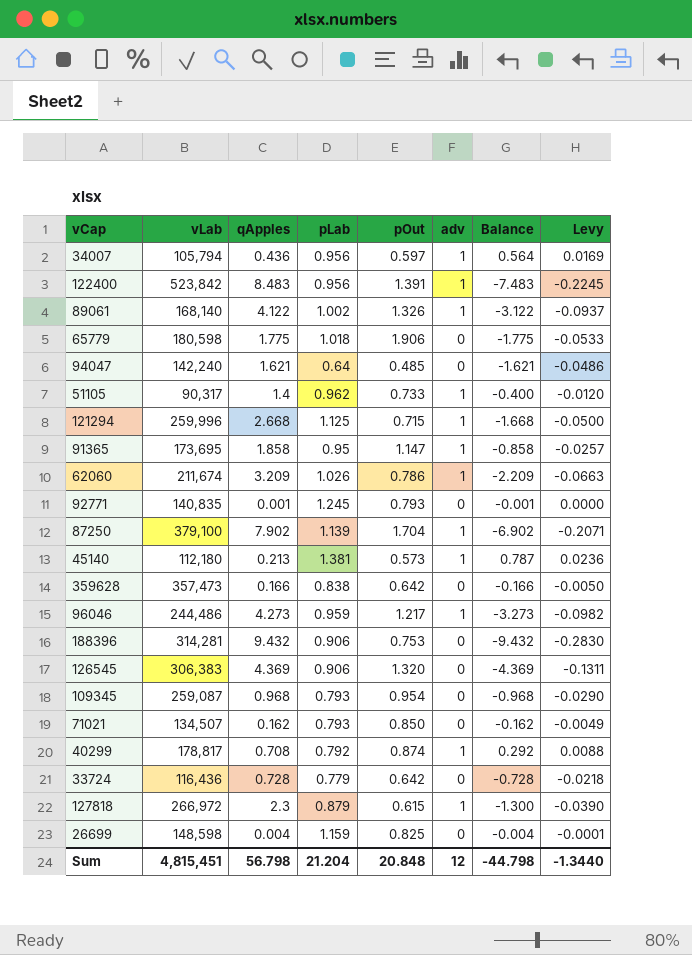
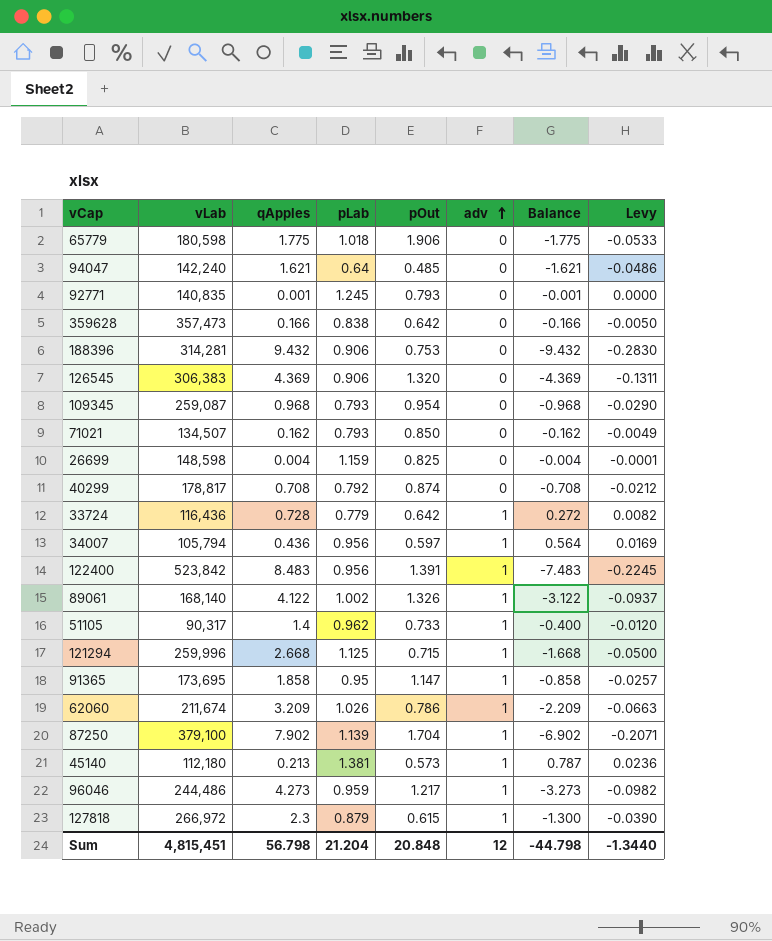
row order: none -> adv ascending
40299 | adv: 1 -> 0
40299 | Balance: 0.292 -> -0.708
40299 | Levy: 0.0088 -> -0.0212
33724 | adv: 0 -> 1
33724 | Balance: -0.728 -> 0.272
33724 | Levy: -0.0218 -> 0.0082

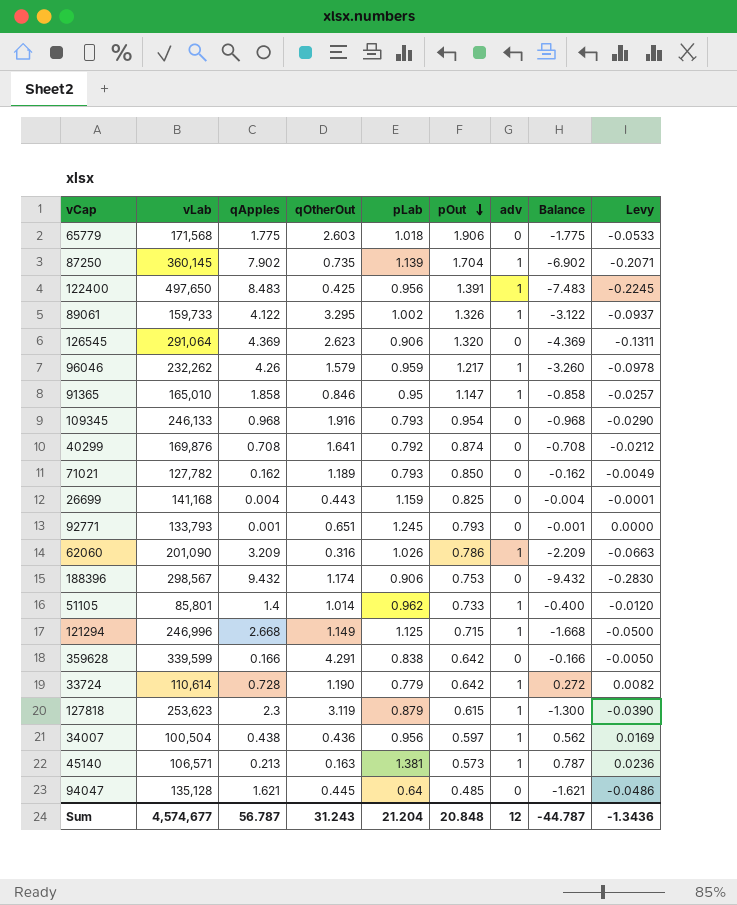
row order: adv ascending -> pOut descending
column qOtherOut | position: none -> 4
65779 | vLab: 180,598 -> 171,568
87250 | vLab: 379,100 -> 360,145
122400 | vLab: 523,842 -> 497,650
89061 | vLab: 168,140 -> 159,733
126545 | vLab: 306,383 -> 291,064
96046 | vLab: 244,486 -> 232,262
96046 | qApples: 4.273 -> 4.26
96046 | Balance: -3.273 -> -3.260
96046 | Levy: -0.0982 -> -0.0978
91365 | vLab: 173,695 -> 165,010
109345 | vLab: 259,087 -> 246,133
40299 | vLab: 178,817 -> 169,876
71021 | vLab: 134,507 -> 127,782
26699 | vLab: 148,598 -> 141,168
92771 | vLab: 140,835 -> 133,793
62060 | vLab: 211,674 -> 201,090
188396 | vLab: 314,281 -> 298,567
51105 | vLab: 90,317 -> 85,801
121294 | vLab: 259,996 -> 246,996
359628 | vLab: 357,473 -> 339,599
33724 | vLab: 116,436 -> 110,614
127818 | vLab: 266,972 -> 253,623
34007 | vLab: 105,794 -> 100,504
34007 | qApples: 0.436 -> 0.438
34007 | Balance: 0.564 -> 0.562
45140 | vLab: 112,180 -> 106,571
94047 | vLab: 142,240 -> 135,128
Sum | vLab: 4,815,451 -> 4,574,677
Sum | qApples: 56.798 -> 56.787
Sum | Balance: -44.798 -> -44.787
Sum | Levy: -1.3440 -> -1.3436

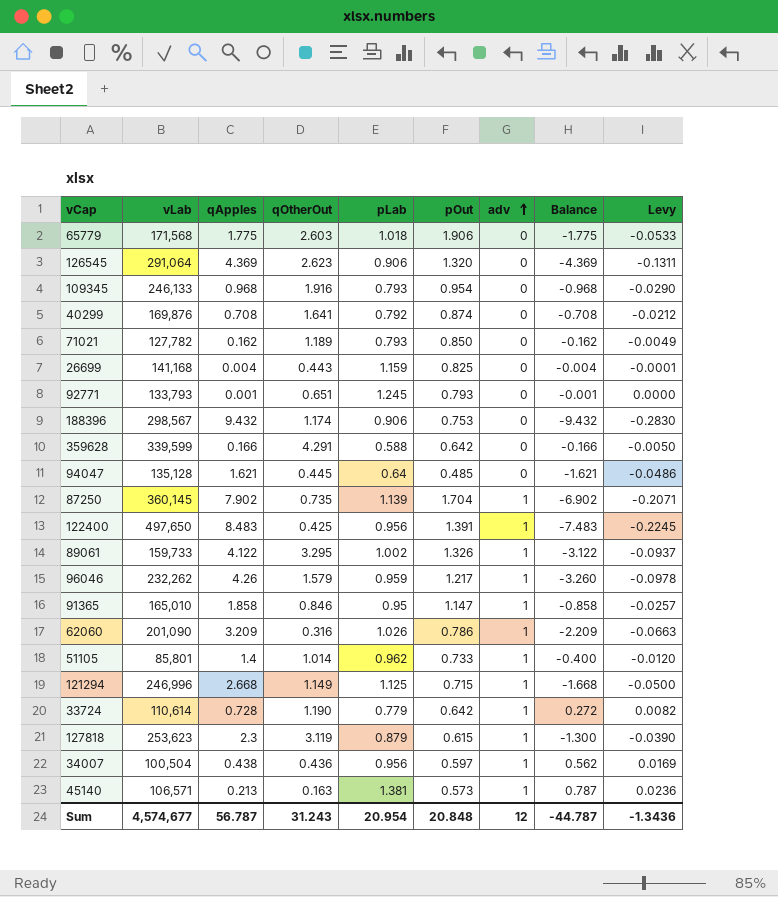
row order: pOut descending -> adv ascending
359628 | pLab: 0.838 -> 0.588
Sum | pLab: 21.204 -> 20.954

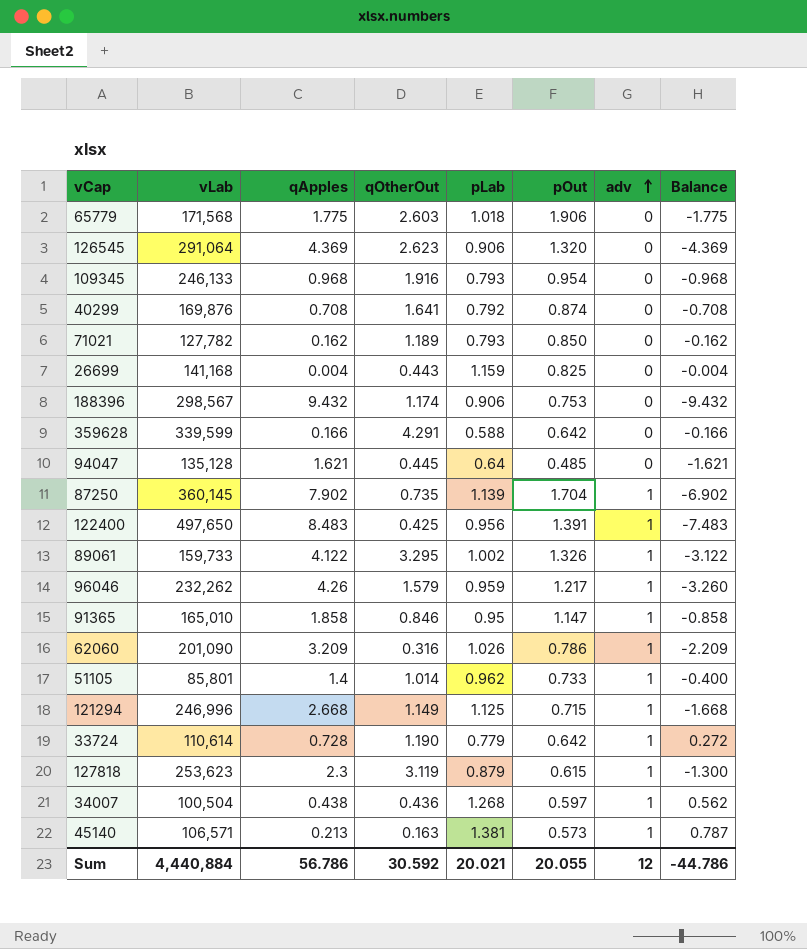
column Levy | formula: [Balance] * 0.03 -> none
row 92771: 133,793 | 0.001 | 0.651 | 1.245 | 0.793 | 0 | -0.001 | 0.0000 -> none
34007 | pLab: 0.956 -> 1.268
Sum | vLab: 4,574,677 -> 4,440,884
Sum | qApples: 56.787 -> 56.786
Sum | qOtherOut: 31.243 -> 30.592
Sum | pLab: 20.954 -> 20.021
Sum | pOut: 20.848 -> 20.055
Sum | Balance: -44.787 -> -44.786

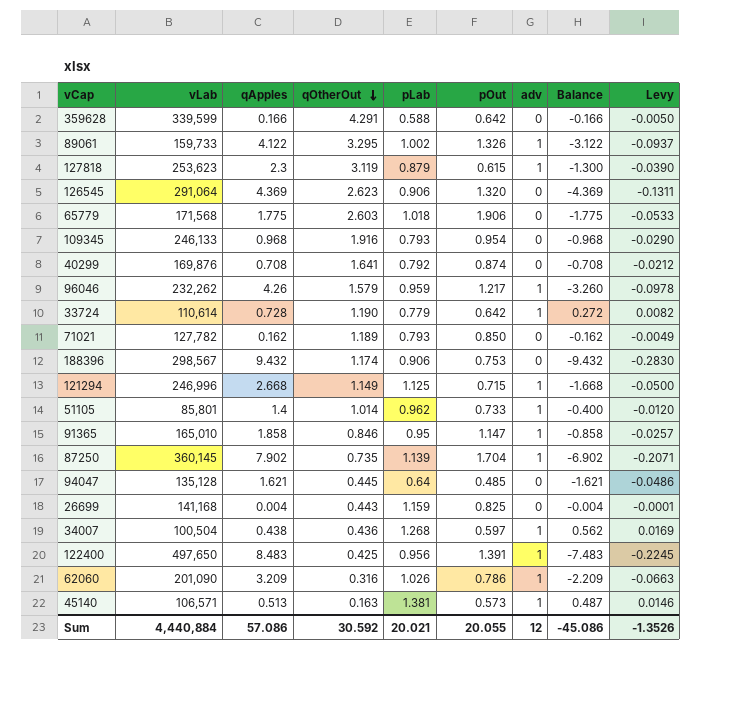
row order: adv ascending -> qOtherOut descending
column Levy | formula: none -> [Balance] * 0.03
45140 | qApples: 0.213 -> 0.513
45140 | Balance: 0.787 -> 0.487
Sum | qApples: 56.786 -> 57.086
Sum | Balance: -44.786 -> -45.086

